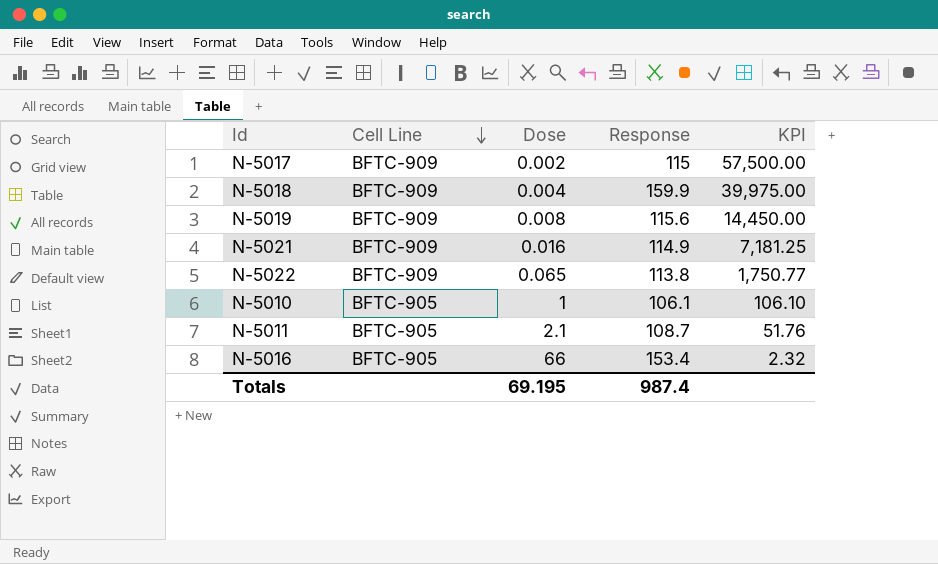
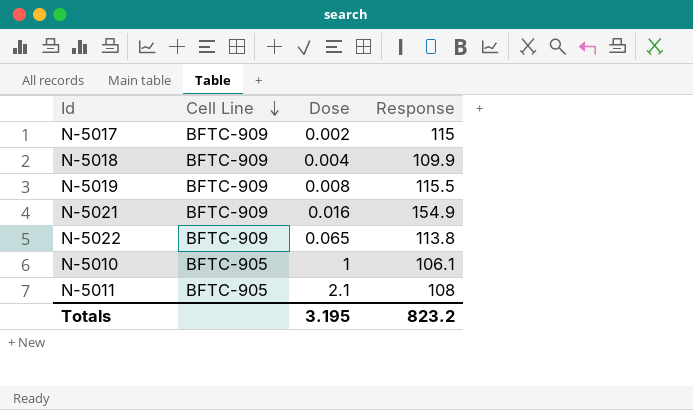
column KPI | formula: [Response] / [Dose] -> none
row N-5016: BFTC-905 | 66 | 153.4 | 2.32 -> none
N-5018 | Response: 159.9 -> 109.9
N-5019 | Response: 115.6 -> 115.5
N-5021 | Response: 114.9 -> 154.9
N-5011 | Response: 108.7 -> 108
Totals | Dose: 69.195 -> 3.195
Totals | Response: 987.4 -> 823.2

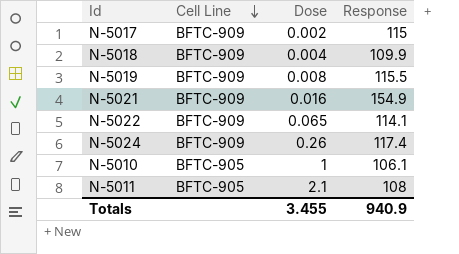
N-5022 | Response: 113.8 -> 114.1
row N-5024: none -> BFTC-909 | 0.26 | 117.4
Totals | Dose: 3.195 -> 3.455
Totals | Response: 823.2 -> 940.9

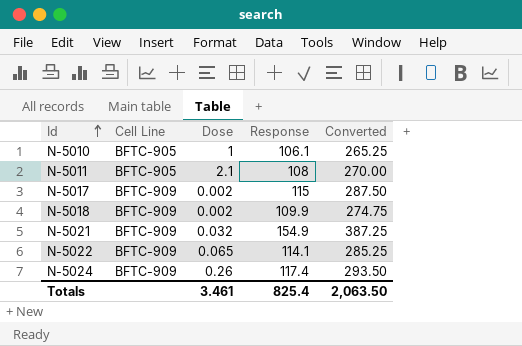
row order: Cell Line descending -> Id ascending
column Converted | formula: none -> [Response] * 2.5
row N-5019: BFTC-909 | 0.008 | 115.5 -> none
N-5018 | Dose: 0.004 -> 0.002
N-5021 | Dose: 0.016 -> 0.032
Totals | Dose: 3.455 -> 3.461
Totals | Response: 940.9 -> 825.4

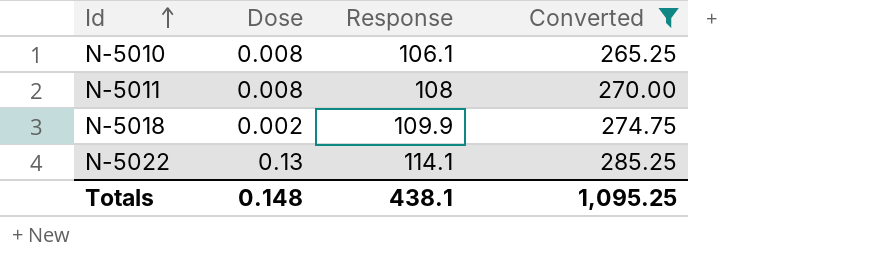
filter: none -> Converted <= 285.25
column Cell Line | position: 2 -> none
N-5010 | Dose: 1 -> 0.008
N-5011 | Dose: 2.1 -> 0.008
N-5022 | Dose: 0.065 -> 0.13
Totals | Dose: 3.461 -> 0.148
Totals | Response: 825.4 -> 438.1
Totals | Converted: 2,063.50 -> 1,095.25

